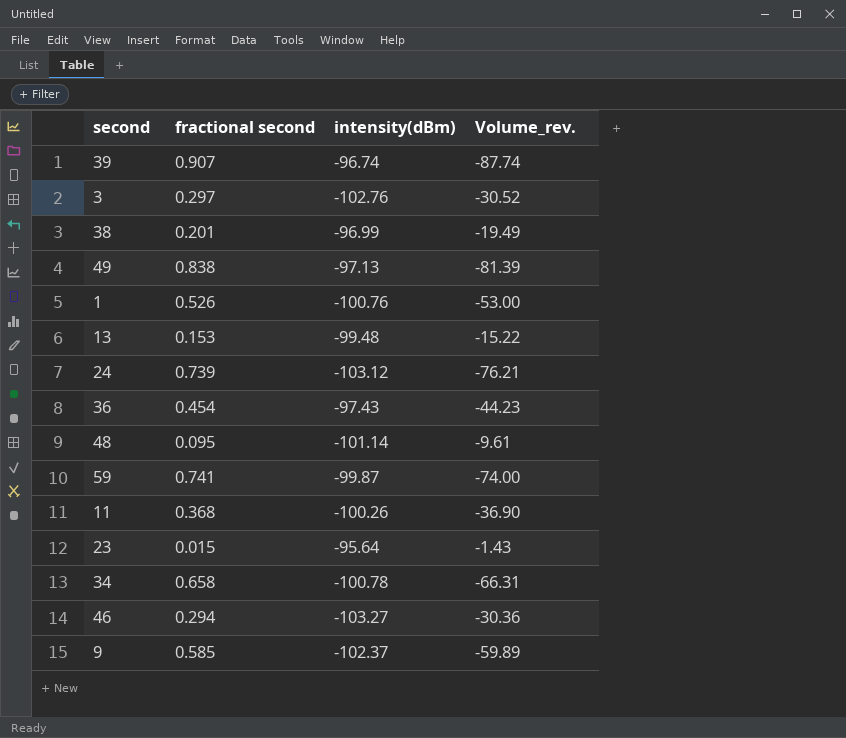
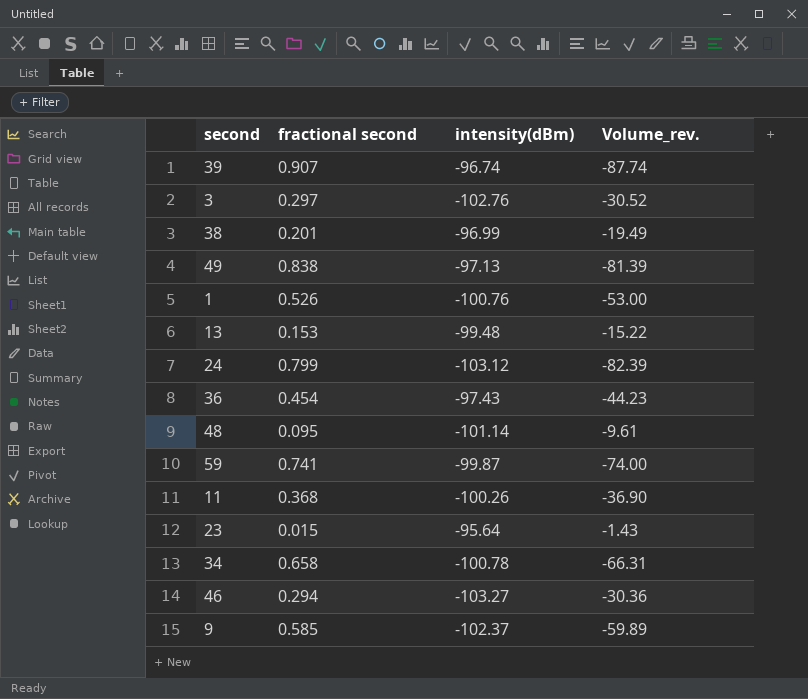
24 | fractional second: 0.739 -> 0.799
24 | Volume_rev.: -76.21 -> -82.39

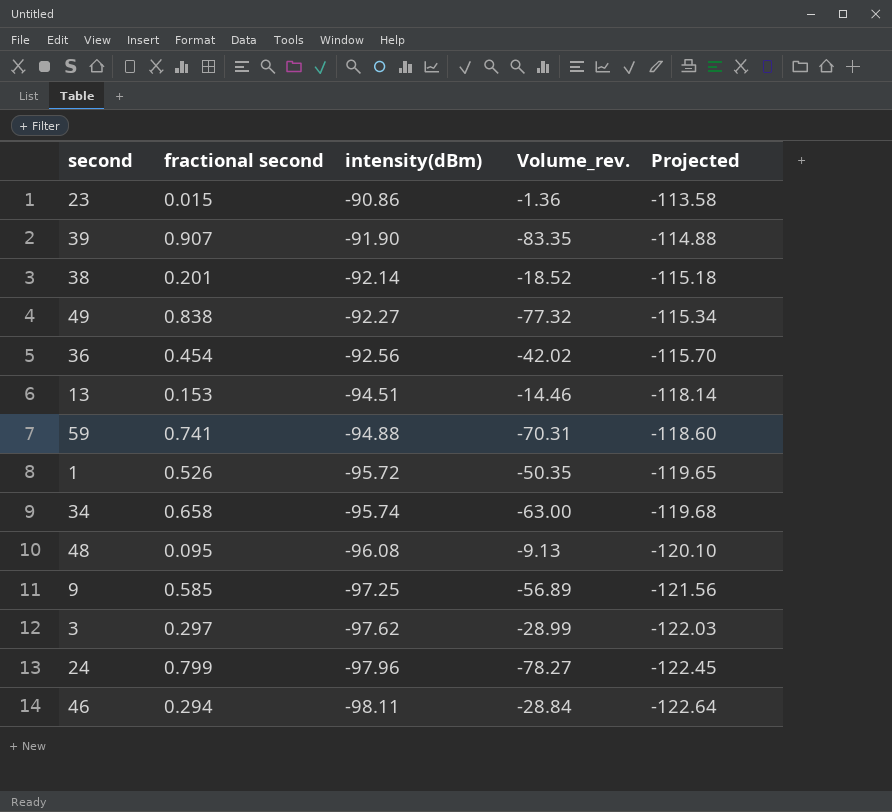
row order: none -> intensity(dBm) descending
column Projected | formula: none -> [intensity(dBm)] * 1.25
row 11: 0.368 | -100.26 | -36.90 -> none
23 | intensity(dBm): -95.64 -> -90.86
23 | Volume_rev.: -1.43 -> -1.36
39 | intensity(dBm): -96.74 -> -91.90
39 | Volume_rev.: -87.74 -> -83.35
38 | intensity(dBm): -96.99 -> -92.14
38 | Volume_rev.: -19.49 -> -18.52
49 | intensity(dBm): -97.13 -> -92.27
49 | Volume_rev.: -81.39 -> -77.32
36 | intensity(dBm): -97.43 -> -92.56
36 | Volume_rev.: -44.23 -> -42.02
13 | intensity(dBm): -99.48 -> -94.51
13 | Volume_rev.: -15.22 -> -14.46
59 | intensity(dBm): -99.87 -> -94.88
59 | Volume_rev.: -74.00 -> -70.31
1 | intensity(dBm): -100.76 -> -95.72
1 | Volume_rev.: -53.00 -> -50.35
34 | intensity(dBm): -100.78 -> -95.74
34 | Volume_rev.: -66.31 -> -63.00
48 | intensity(dBm): -101.14 -> -96.08
48 | Volume_rev.: -9.61 -> -9.13
9 | intensity(dBm): -102.37 -> -97.25
9 | Volume_rev.: -59.89 -> -56.89
3 | intensity(dBm): -102.76 -> -97.62
3 | Volume_rev.: -30.52 -> -28.99
24 | intensity(dBm): -103.12 -> -97.96
24 | Volume_rev.: -82.39 -> -78.27
46 | intensity(dBm): -103.27 -> -98.11
46 | Volume_rev.: -30.36 -> -28.84

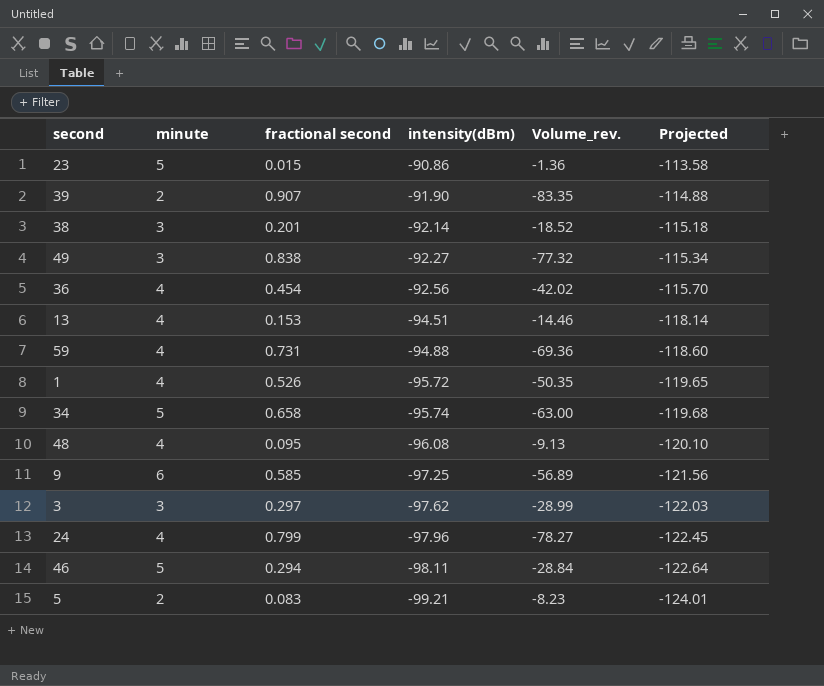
column minute | position: none -> 2
59 | fractional second: 0.741 -> 0.731
59 | Volume_rev.: -70.31 -> -69.36
row 5: none -> 2 | 0.083 | -99.21 | -8.23 | -124.01

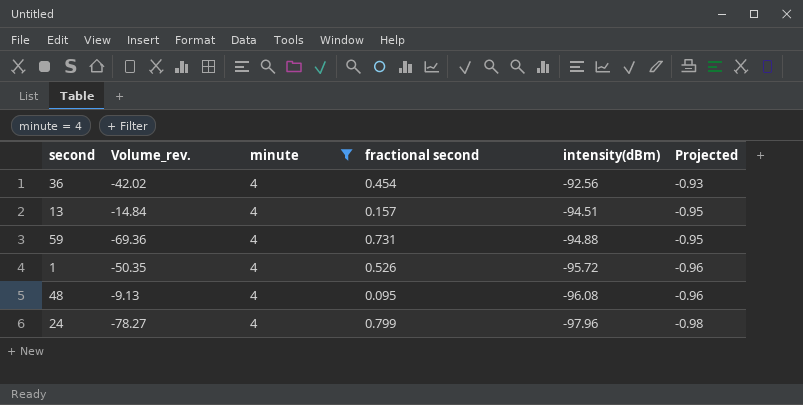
filter: none -> minute = 4
column Volume_rev. | position: 5 -> 2
column Projected | formula: [intensity(dBm)] * 1.25 -> [intensity(dBm)] * 0.01
13 | Volume_rev.: -14.46 -> -14.84
13 | fractional second: 0.153 -> 0.157

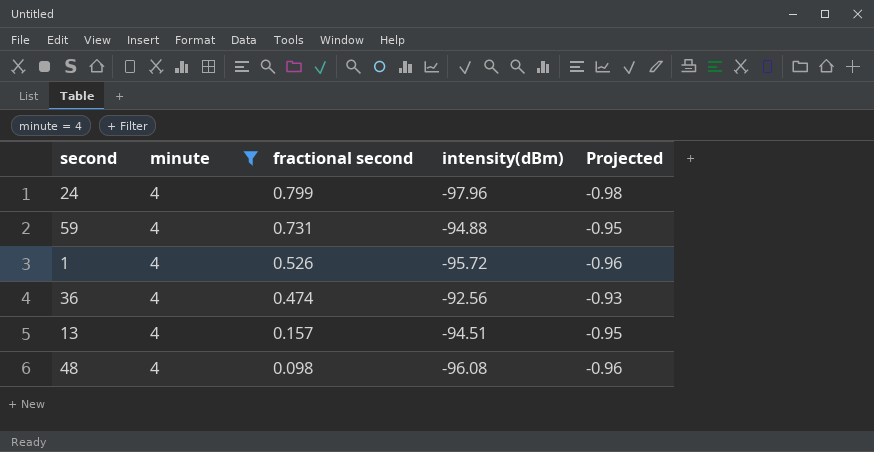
row order: intensity(dBm) descending -> fractional second descending
column Volume_rev. | formula: [fractional second] * [intensity(dBm)] -> none
36 | fractional second: 0.454 -> 0.474
48 | fractional second: 0.095 -> 0.098

